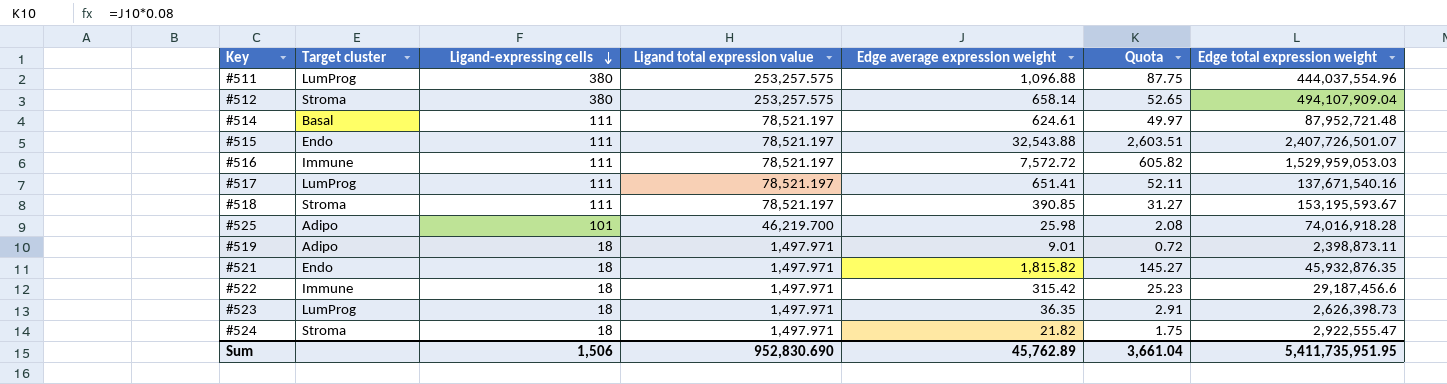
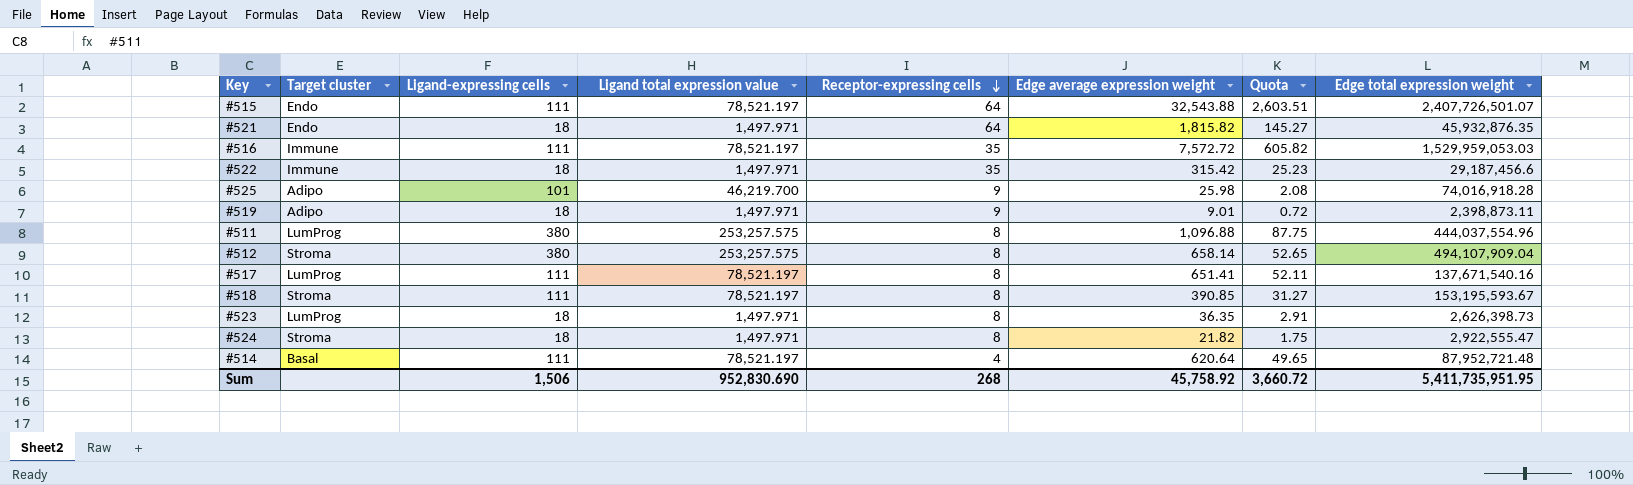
row order: Ligand-expressing cells descending -> Receptor-expressing cells descending
column Receptor-expressing cells | position: none -> 5
#514 | Edge average expression weight: 624.61 -> 620.64
#514 | Quota: 49.97 -> 49.65
Sum | Edge average expression weight: 45,762.89 -> 45,758.92
Sum | Quota: 3,661.04 -> 3,660.72

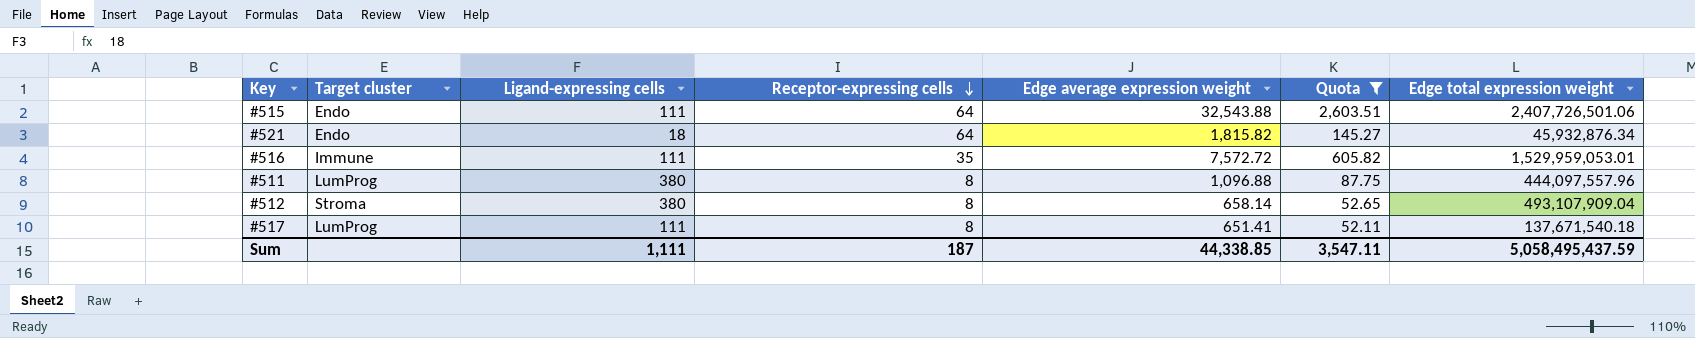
filter: none -> Quota >= 52.11
column Ligand total expression value | position: 4 -> none
#515 | Edge total expression weight: 2,407,726,501.07 -> 2,407,726,501.06
#521 | Edge total expression weight: 45,932,876.35 -> 45,932,876.34
#516 | Edge total expression weight: 1,529,959,053.03 -> 1,529,959,053.01
#511 | Edge total expression weight: 444,037,554.96 -> 444,097,557.96
#512 | Edge total expression weight: 494,107,909.04 -> 493,107,909.04
#517 | Edge total expression weight: 137,671,540.16 -> 137,671,540.18
Sum | Ligand-expressing cells: 1,506 -> 1,111
Sum | Receptor-expressing cells: 268 -> 187
Sum | Edge average expression weight: 45,758.92 -> 44,338.85
Sum | Quota: 3,660.72 -> 3,547.11
Sum | Edge total expression weight: 5,411,735,951.95 -> 5,058,495,437.59

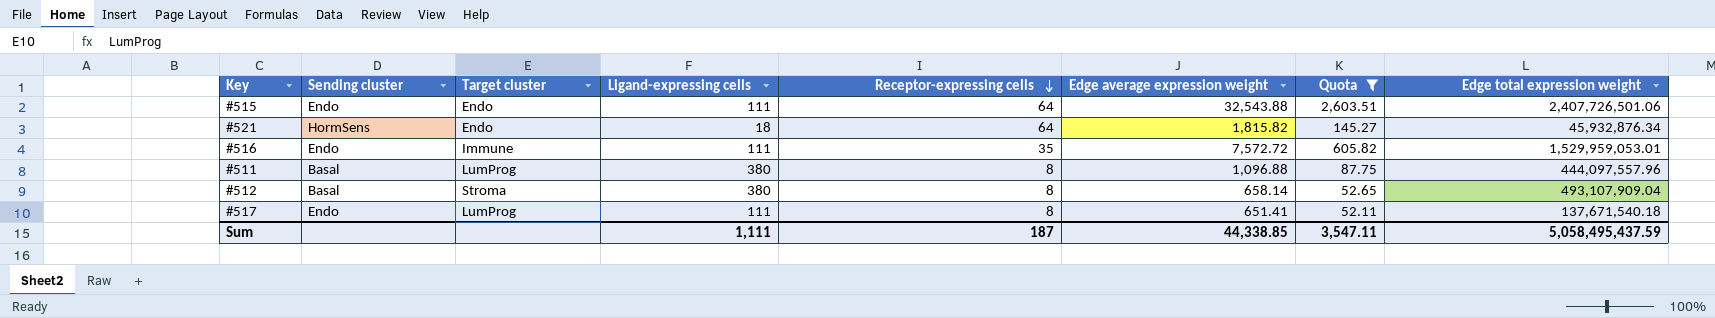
column Sending cluster | position: none -> 2

